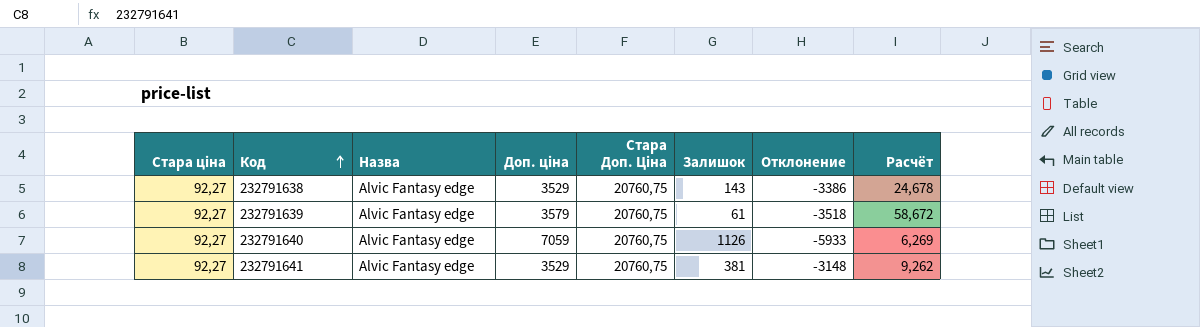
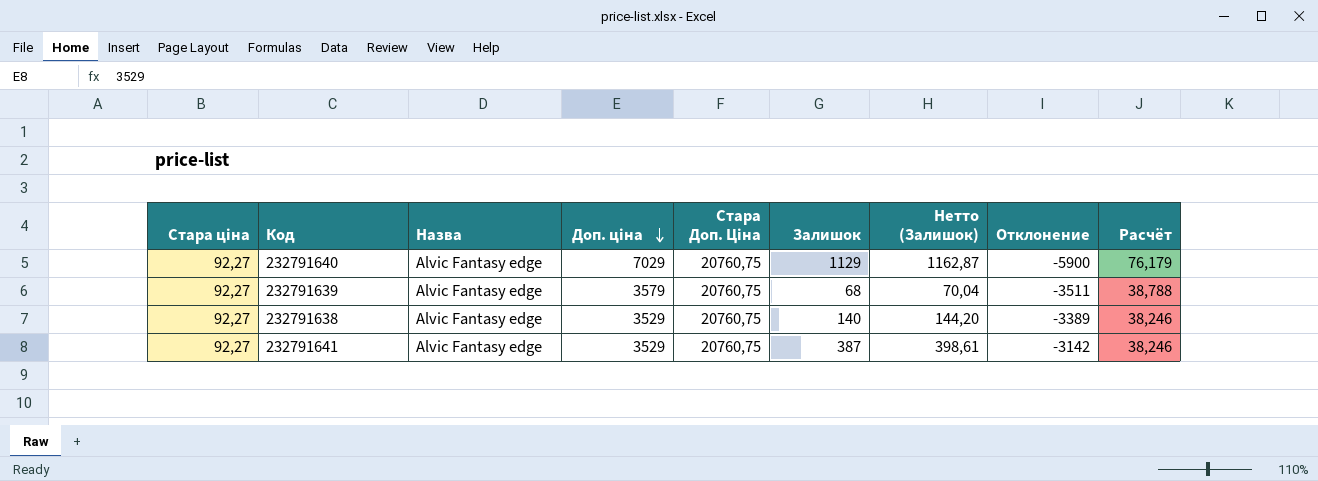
row order: Код ascending -> Доп. ціна descending
column Нетто (Залишок) | formula: none -> [Залишок] * 1,03
column Расчёт | formula: [Доп. ціна] / [Залишок] -> [Доп. ціна] / [Стара ціна]
232791640 | Доп. ціна: 7059 -> 7029
232791640 | Залишок: 1126 -> 1129
232791640 | Отклонение: -5933 -> -5900
232791639 | Залишок: 61 -> 68
232791639 | Отклонение: -3518 -> -3511
232791638 | Залишок: 143 -> 140
232791638 | Отклонение: -3386 -> -3389
232791641 | Залишок: 381 -> 387
232791641 | Отклонение: -3148 -> -3142

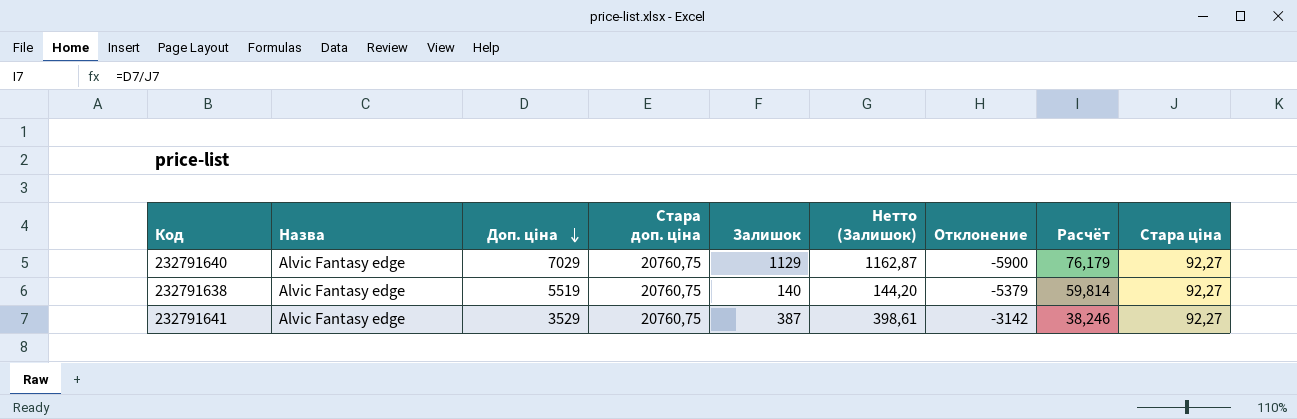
column name: Стара Доп. Ціна -> Стара доп. ціна
column Стара ціна | position: 1 -> 9
row 232791639: 92,27 | Alvic Fantasy edge | 3579 | 20760,75 | 68 | 70,04 | -3511 | 38,788 -> none
232791638 | Доп. ціна: 3529 -> 5519
232791638 | Отклонение: -3389 -> -5379
232791638 | Расчёт: 38,246 -> 59,814

